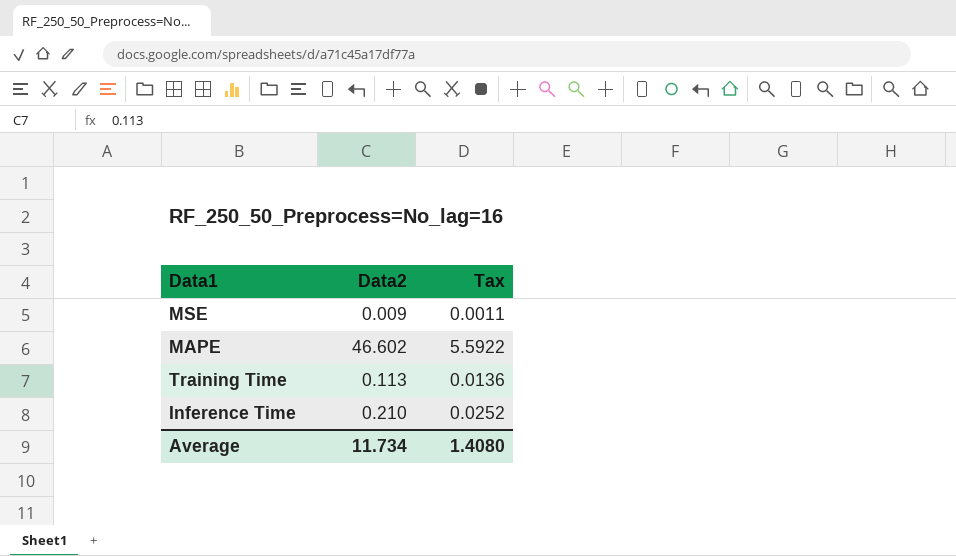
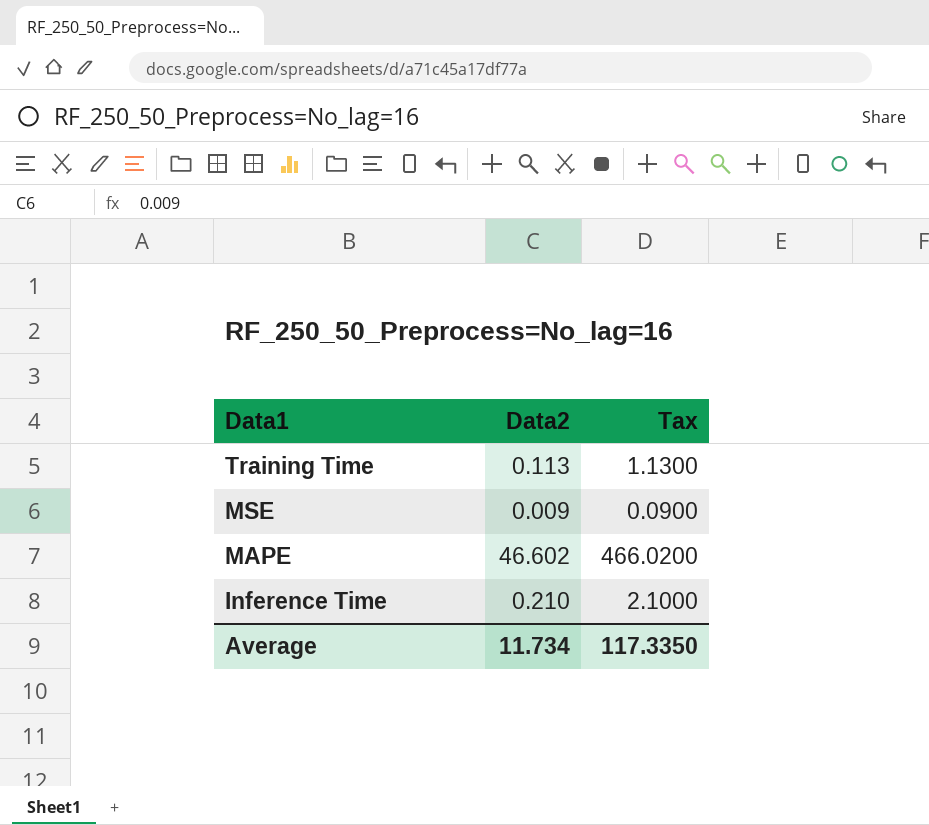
row order: none -> Data1 descending
column Tax | formula: [Data2] * 0.12 -> [Data2] * 10
Average | Tax: 1.4080 -> 117.3350

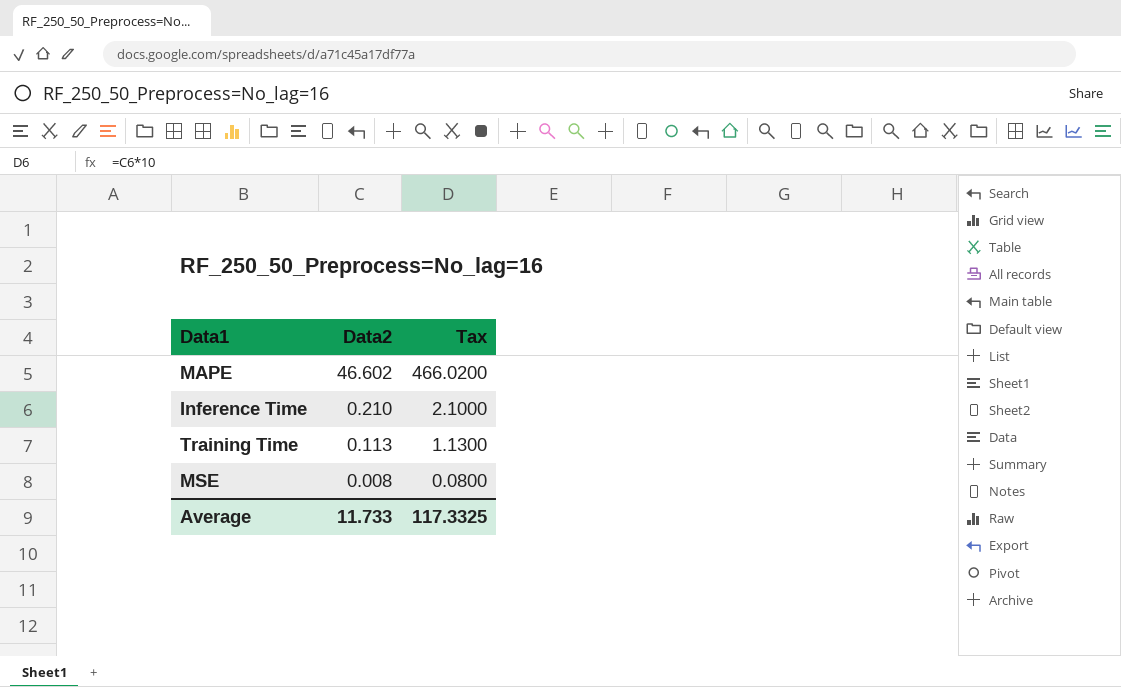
row order: Data1 descending -> Data2 descending
MSE | Data2: 0.009 -> 0.008
MSE | Tax: 0.0900 -> 0.0800
Average | Data2: 11.734 -> 11.733
Average | Tax: 117.3350 -> 117.3325

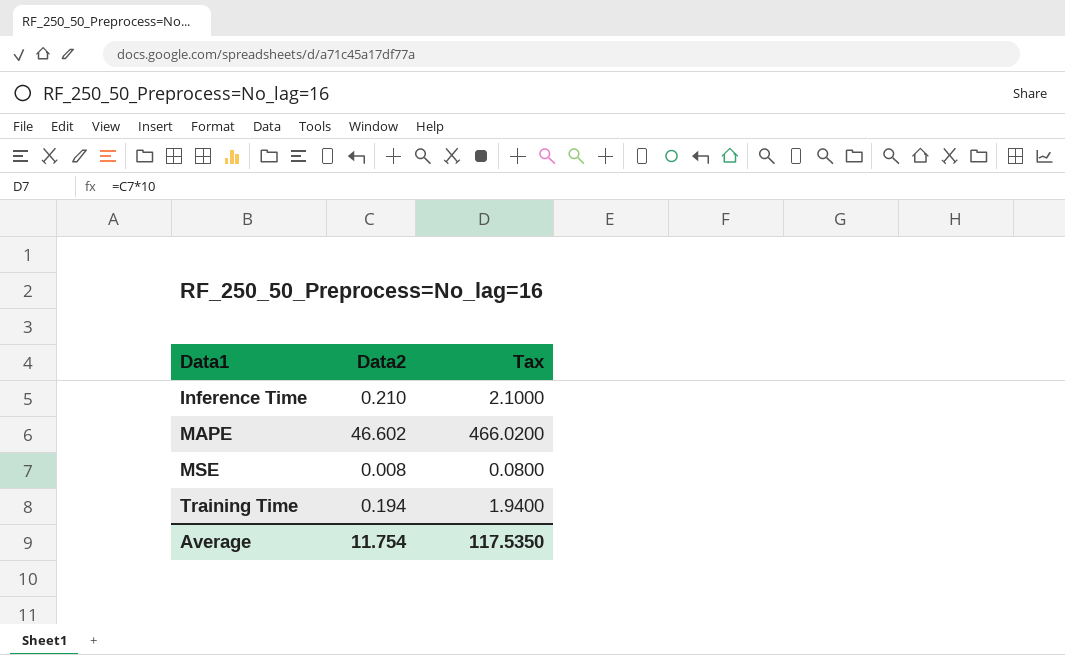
row order: Data2 descending -> Data1 ascending
Training Time | Data2: 0.113 -> 0.194
Training Time | Tax: 1.1300 -> 1.9400
Average | Data2: 11.733 -> 11.754
Average | Tax: 117.3325 -> 117.5350

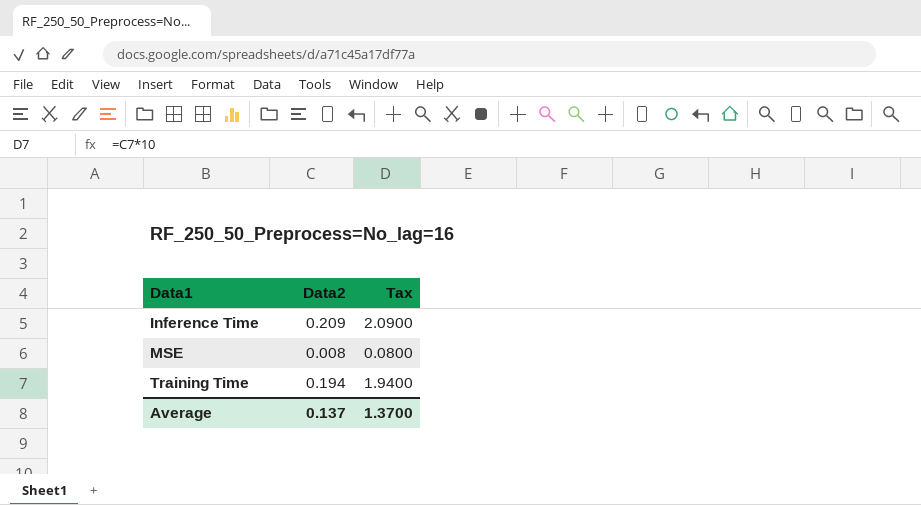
row MAPE: 46.602 | 466.0200 -> none
Inference Time | Data2: 0.210 -> 0.209
Inference Time | Tax: 2.1000 -> 2.0900
Average | Data2: 11.754 -> 0.137
Average | Tax: 117.5350 -> 1.3700

